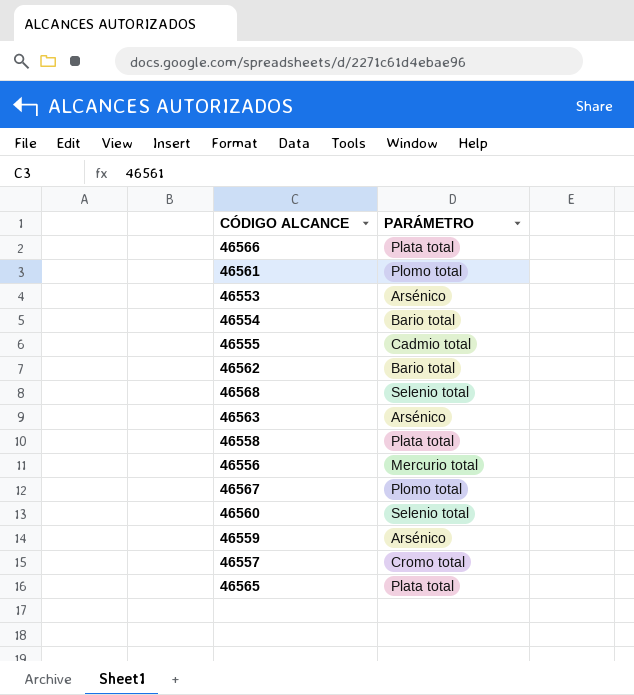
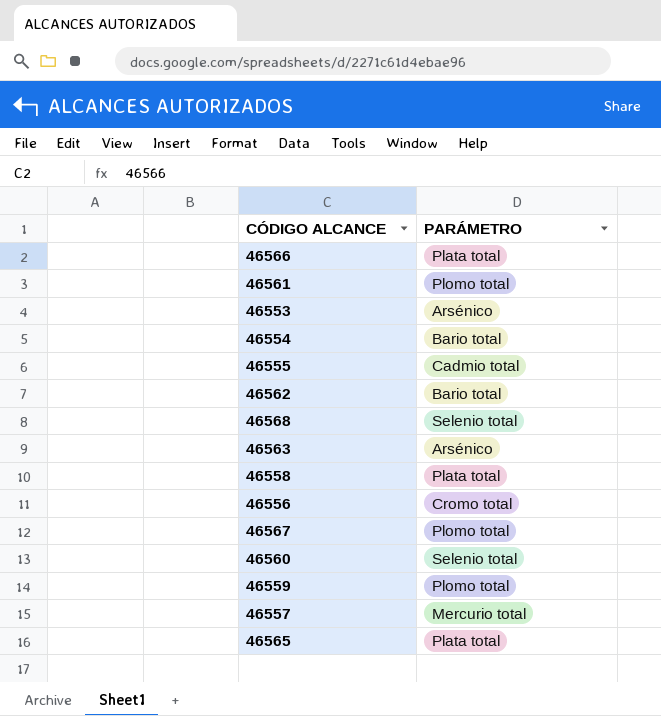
46556 | PARÁMETRO: Mercurio total -> Cromo total
46559 | PARÁMETRO: Arsénico -> Plomo total
46557 | PARÁMETRO: Cromo total -> Mercurio total

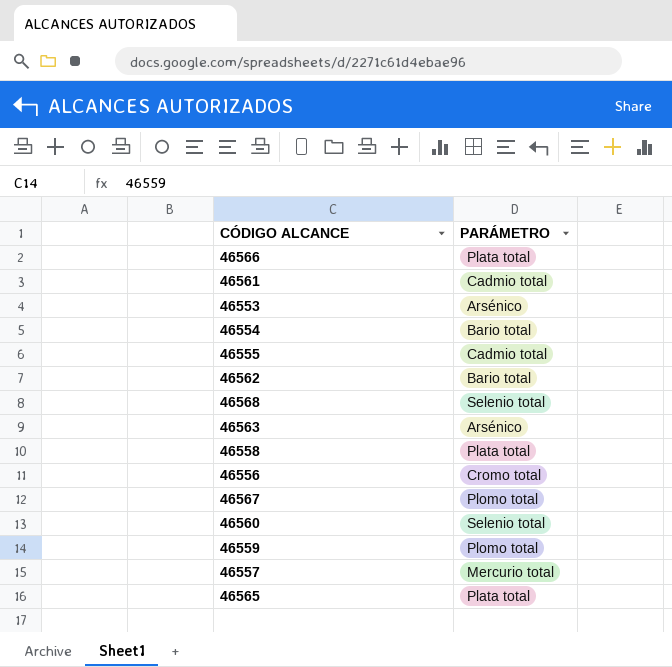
46561 | PARÁMETRO: Plomo total -> Cadmio total

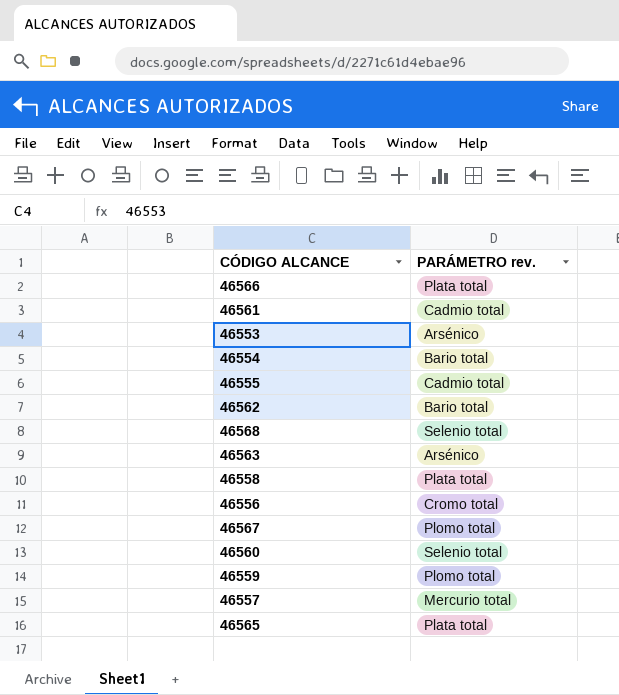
column name: PARÁMETRO -> PARÁMETRO rev.

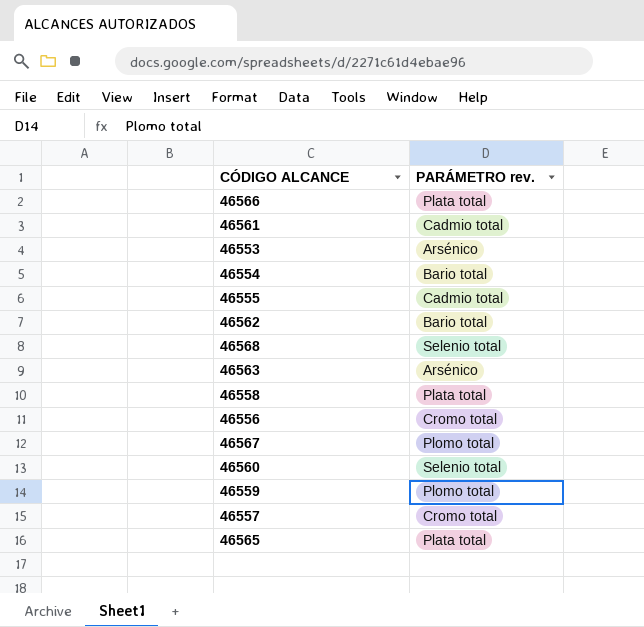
46557 | PARÁMETRO rev.: Mercurio total -> Cromo total

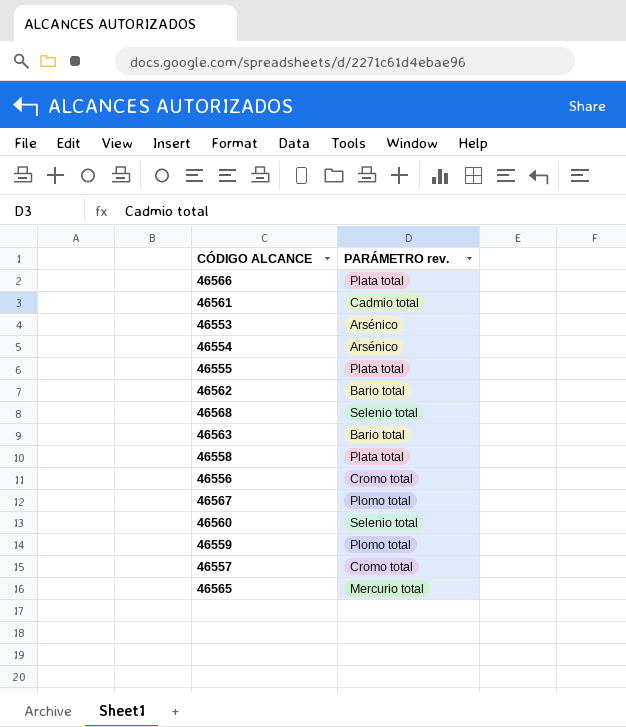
46554 | PARÁMETRO rev.: Bario total -> Arsénico
46555 | PARÁMETRO rev.: Cadmio total -> Plata total
46563 | PARÁMETRO rev.: Arsénico -> Bario total
46565 | PARÁMETRO rev.: Plata total -> Mercurio total

